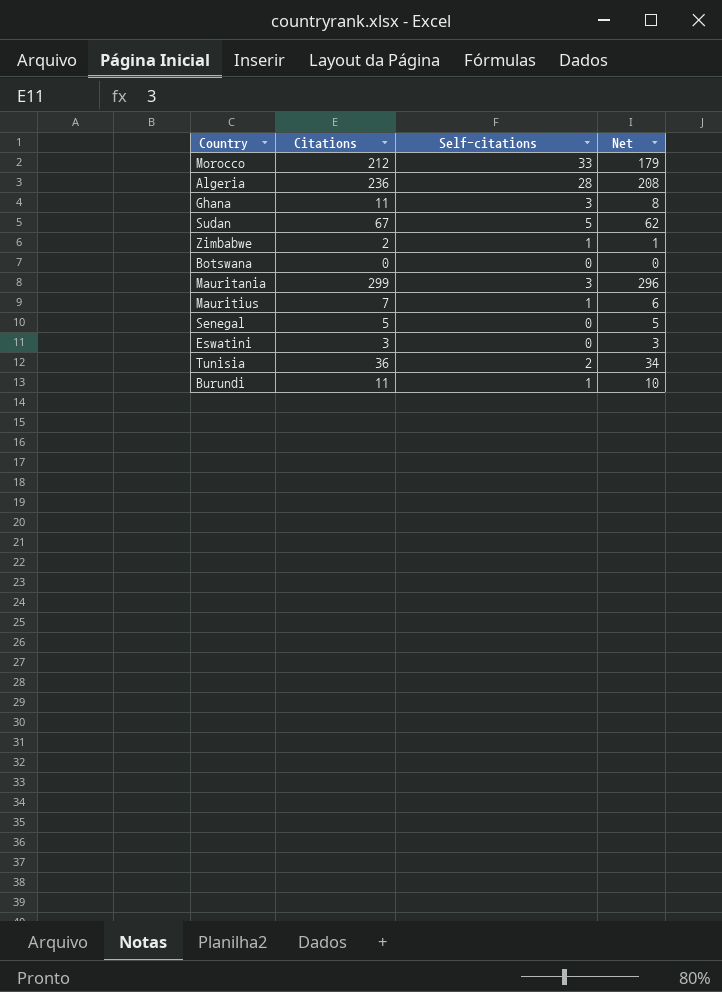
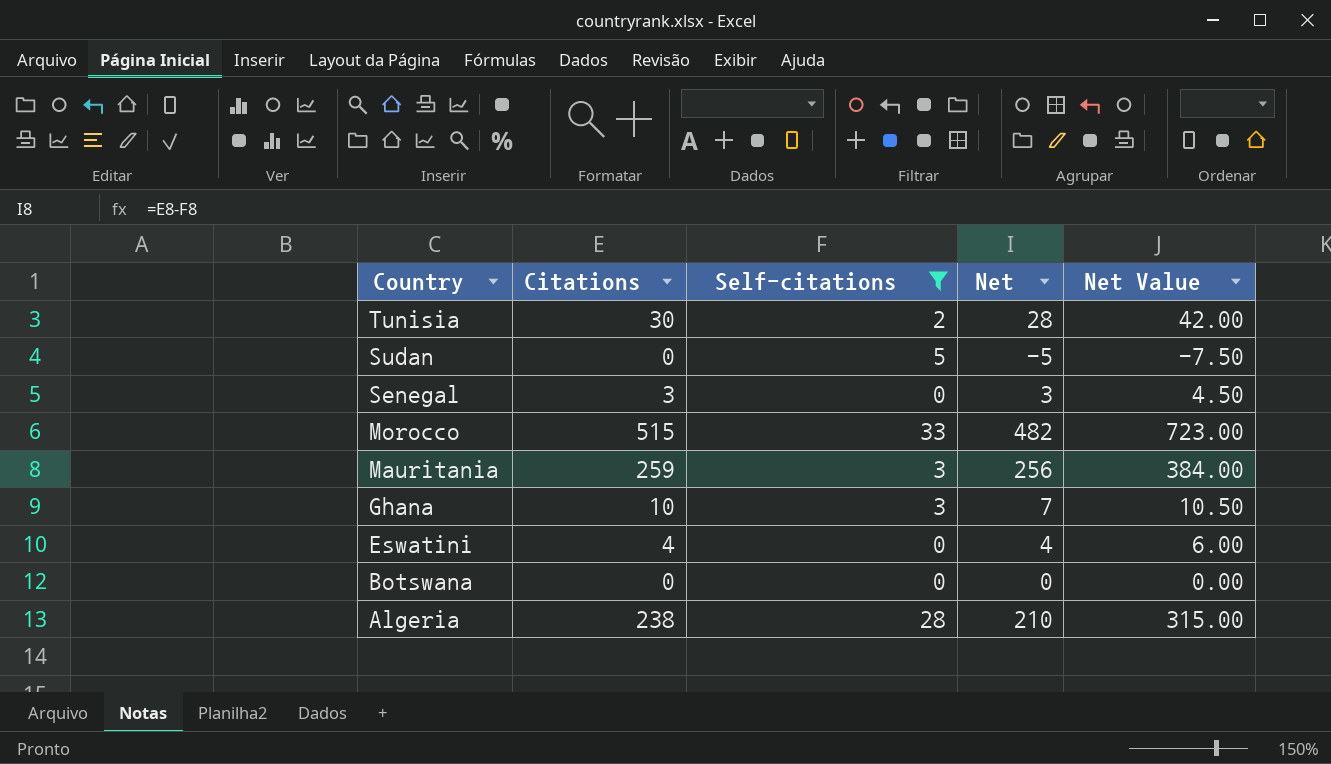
filter: none -> Self-citations != 1
row order: none -> Country descending
column Net Value | formula: none -> [Net] * 1.5
Tunisia | Citations: 36 -> 30
Tunisia | Net: 34 -> 28
Sudan | Citations: 67 -> 0
Sudan | Net: 62 -> -5
Senegal | Citations: 5 -> 3
Senegal | Net: 5 -> 3
Morocco | Citations: 212 -> 515
Morocco | Net: 179 -> 482
Mauritania | Citations: 299 -> 259
Mauritania | Net: 296 -> 256
Ghana | Citations: 11 -> 10
Ghana | Net: 8 -> 7
Eswatini | Citations: 3 -> 4
Eswatini | Net: 3 -> 4
Algeria | Citations: 236 -> 238
Algeria | Net: 208 -> 210

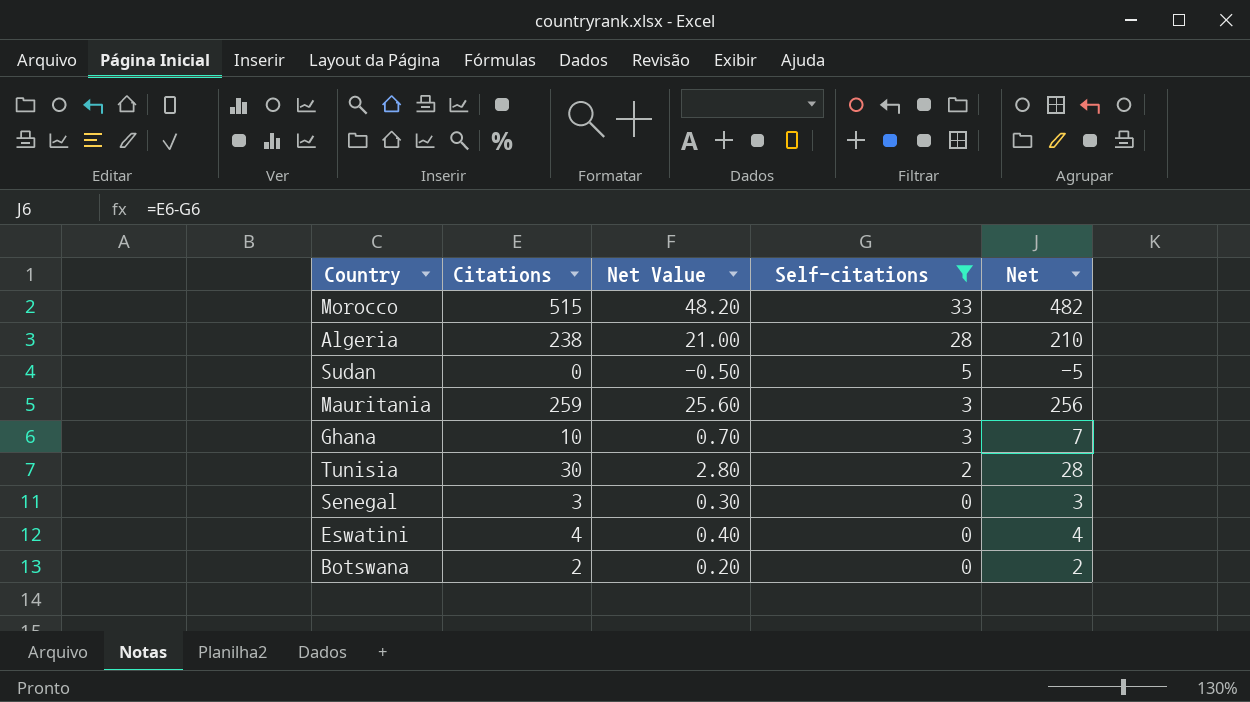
row order: Country descending -> Self-citations descending
column Net Value | formula: [Net] * 1.5 -> [Net] * 0.1
column Net Value | position: 5 -> 3
Botswana | Citations: 0 -> 2
Botswana | Net: 0 -> 2

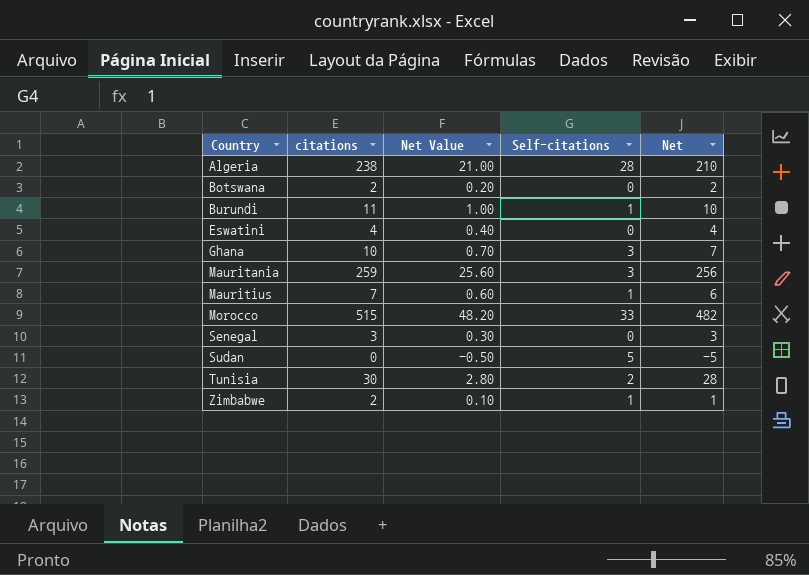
filter: Self-citations != 1 -> none
row order: Self-citations descending -> Country ascending
column name: Citations -> citations

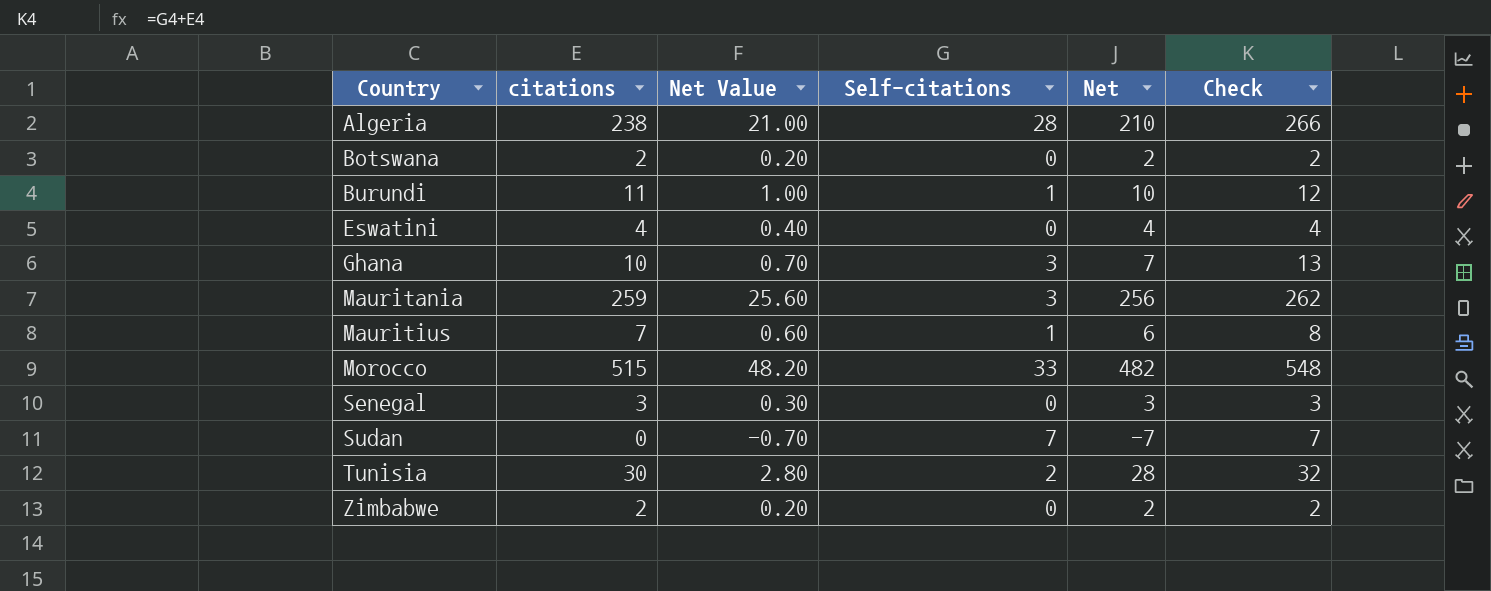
column Check | formula: none -> [citations] + [Self-citations]
Sudan | Net Value: -0.50 -> -0.70
Sudan | Self-citations: 5 -> 7
Sudan | Net: -5 -> -7
Zimbabwe | Net Value: 0.10 -> 0.20
Zimbabwe | Self-citations: 1 -> 0
Zimbabwe | Net: 1 -> 2

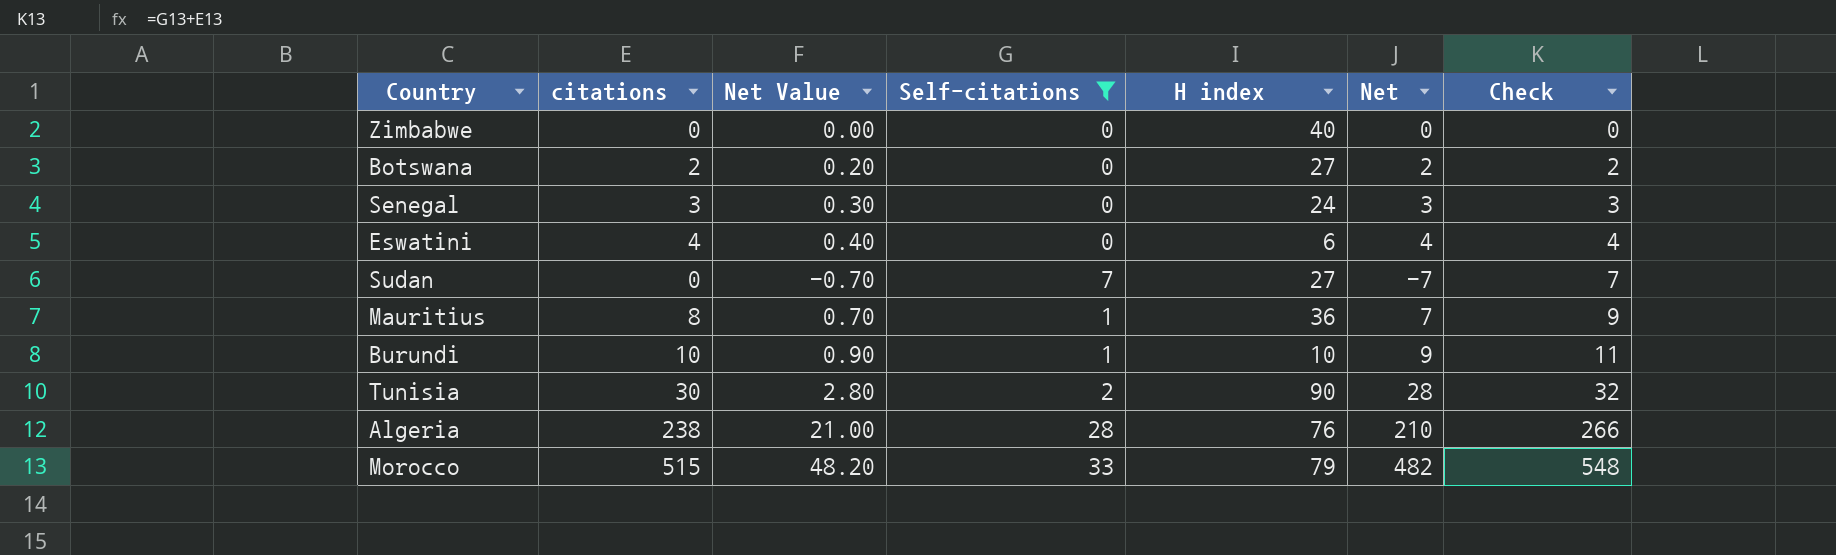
filter: none -> Self-citations != 3
row order: Country ascending -> Check ascending
column H index | position: none -> 5
Zimbabwe | citations: 2 -> 0
Zimbabwe | Net Value: 0.20 -> 0.00
Zimbabwe | Net: 2 -> 0
Zimbabwe | Check: 2 -> 0
Mauritius | citations: 7 -> 8
Mauritius | Net Value: 0.60 -> 0.70
Mauritius | Net: 6 -> 7
Mauritius | Check: 8 -> 9
Burundi | citations: 11 -> 10
Burundi | Net Value: 1.00 -> 0.90
Burundi | Net: 10 -> 9
Burundi | Check: 12 -> 11

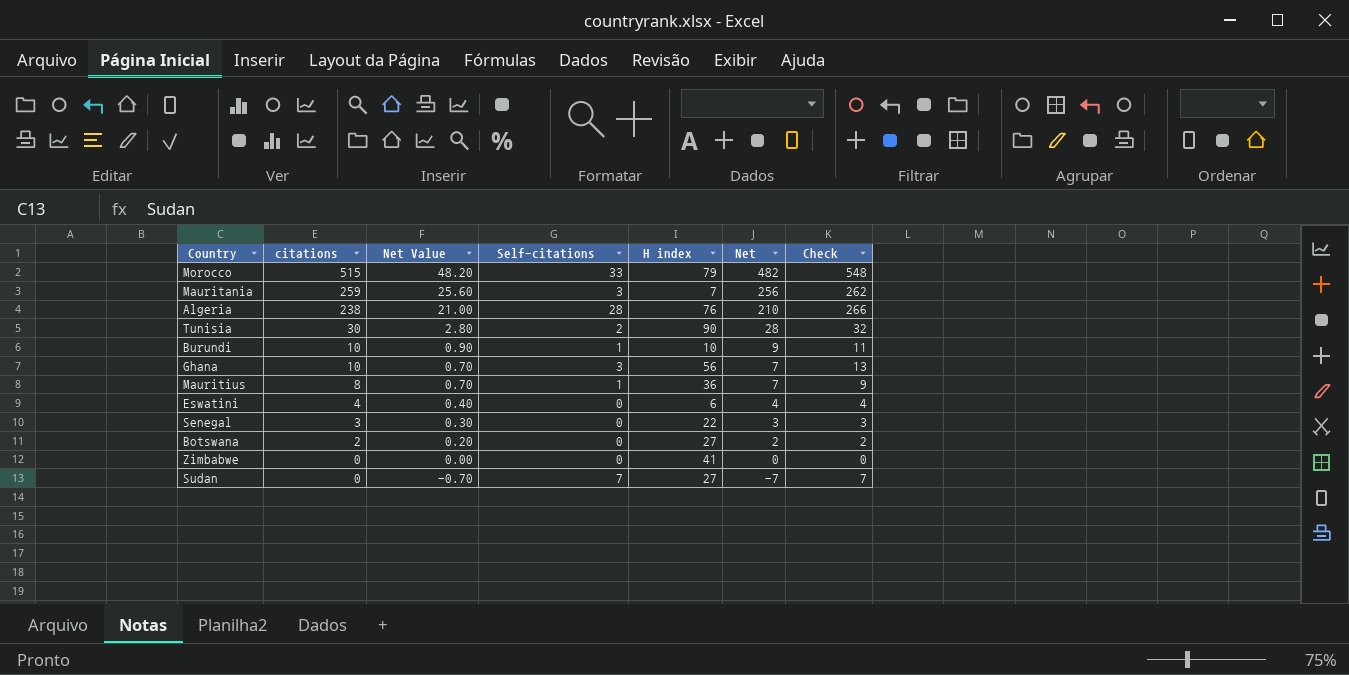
filter: Self-citations != 3 -> none
row order: Check ascending -> citations descending
Senegal | H index: 24 -> 22
Zimbabwe | H index: 40 -> 41

